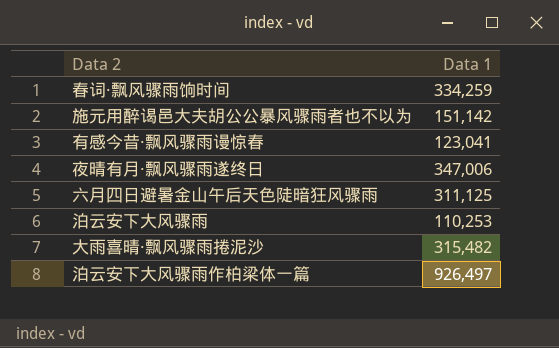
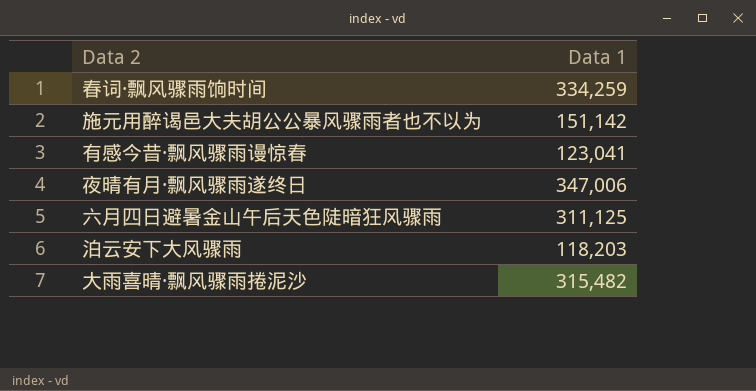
row 泊云安下大风骤雨作柏梁体一篇: 926,497 -> none
泊云安下大风骤雨 | Data 1: 110,253 -> 118,203

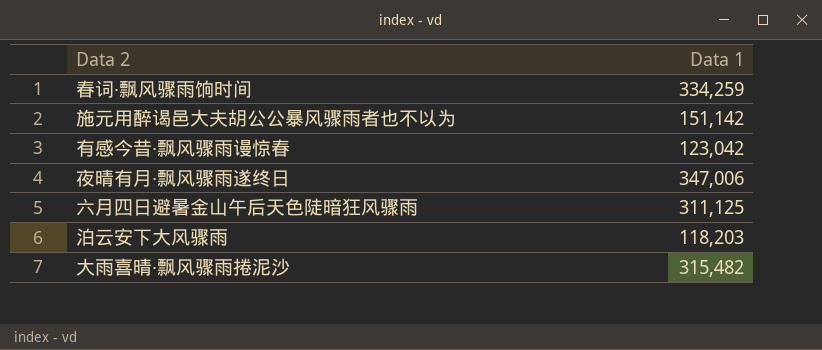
有感今昔·飘风骤雨谩惊春 | Data 1: 123,041 -> 123,042

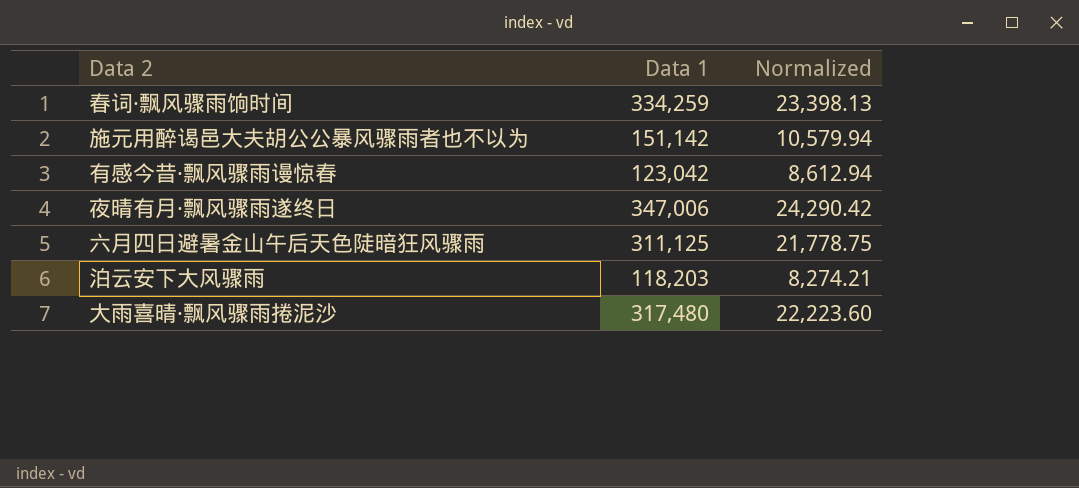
column Normalized | formula: none -> [Data 1] * 0.07
大雨喜晴·飘风骤雨捲泥沙 | Data 1: 315,482 -> 317,480

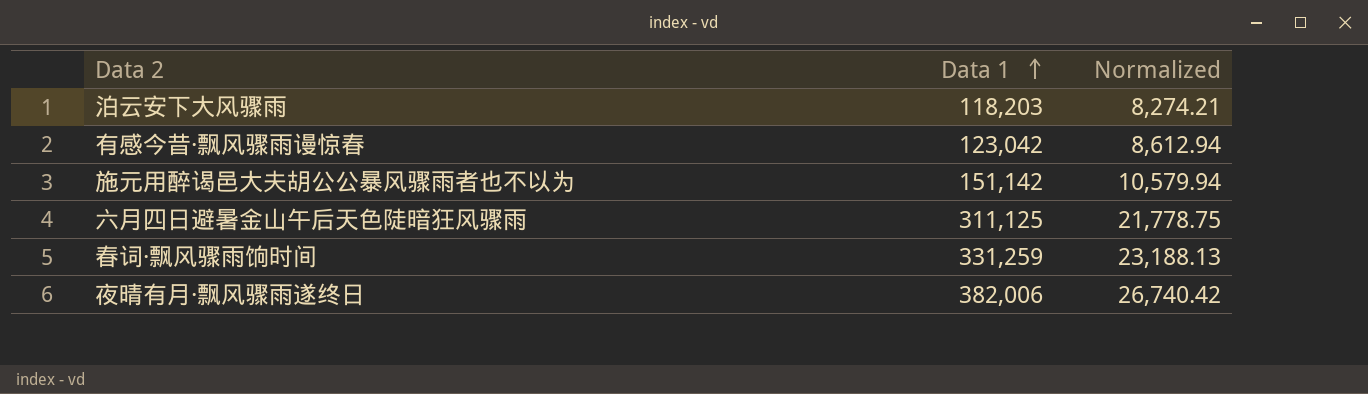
row order: none -> Data 1 ascending
row 大雨喜晴·飘风骤雨捲泥沙: 317,480 | 22,223.60 -> none
春词·飘风骤雨饷时间 | Data 1: 334,259 -> 331,259
春词·飘风骤雨饷时间 | Normalized: 23,398.13 -> 23,188.13
夜晴有月·飘风骤雨遂终日 | Data 1: 347,006 -> 382,006
夜晴有月·飘风骤雨遂终日 | Normalized: 24,290.42 -> 26,740.42

